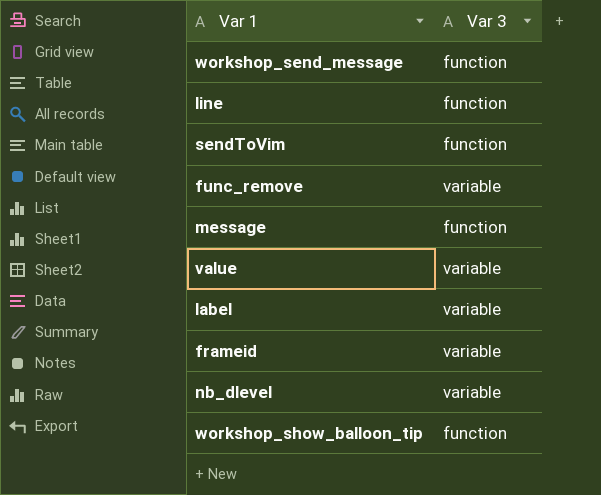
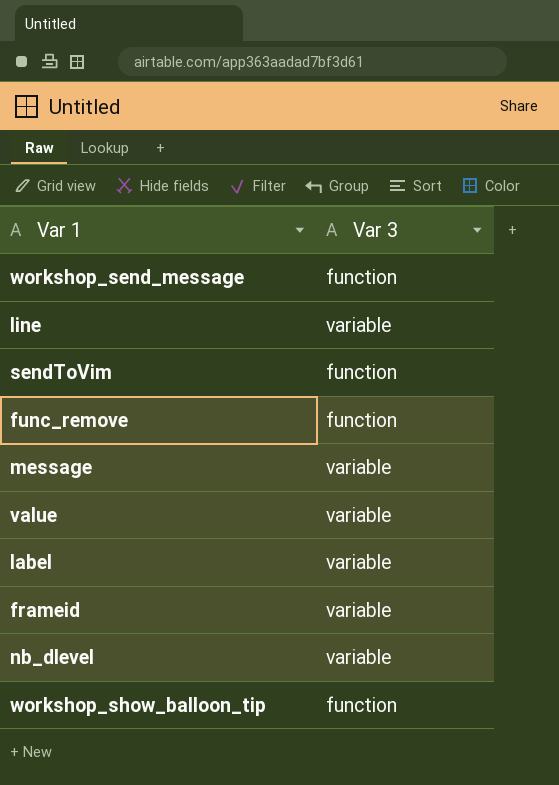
line | Var 3: function -> variable
func_remove | Var 3: variable -> function
message | Var 3: function -> variable

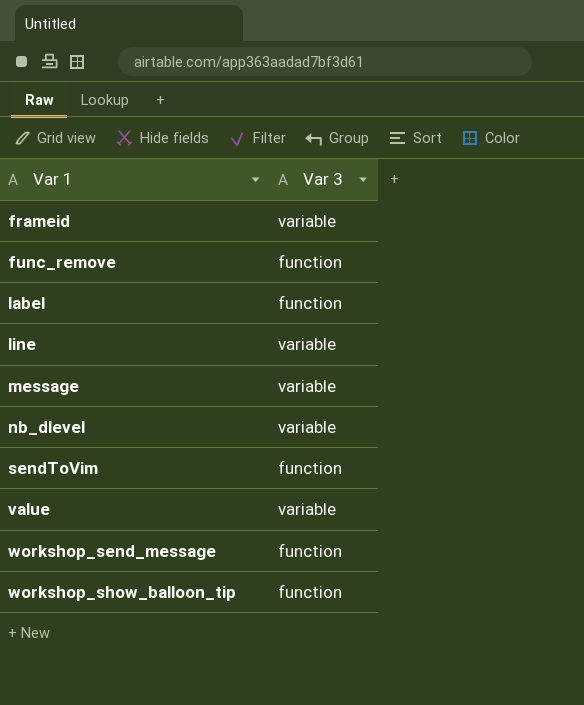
row order: none -> Var 1 ascending
label | Var 3: variable -> function

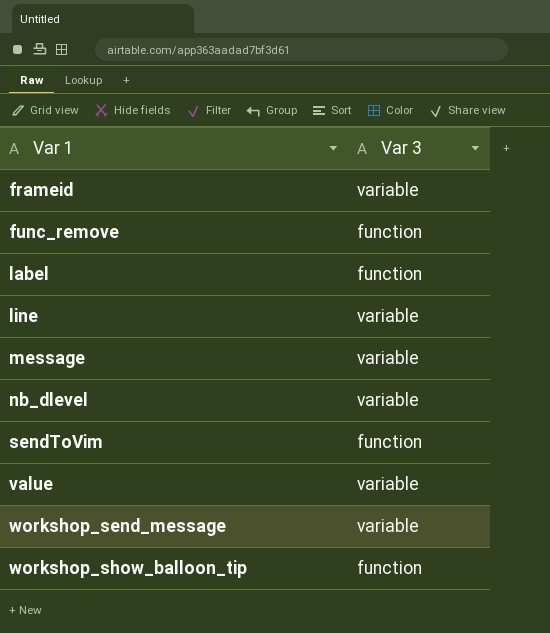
workshop_send_message | Var 3: function -> variable

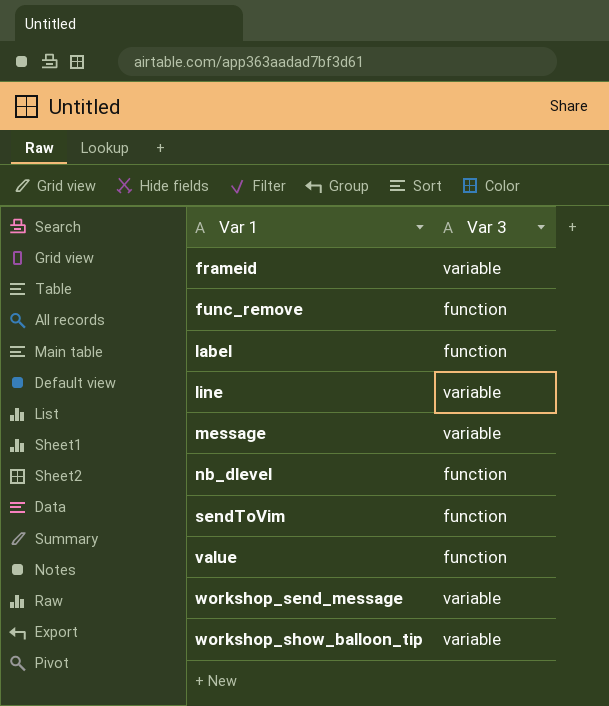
nb_dlevel | Var 3: variable -> function
value | Var 3: variable -> function
workshop_show_balloon_tip | Var 3: function -> variable

